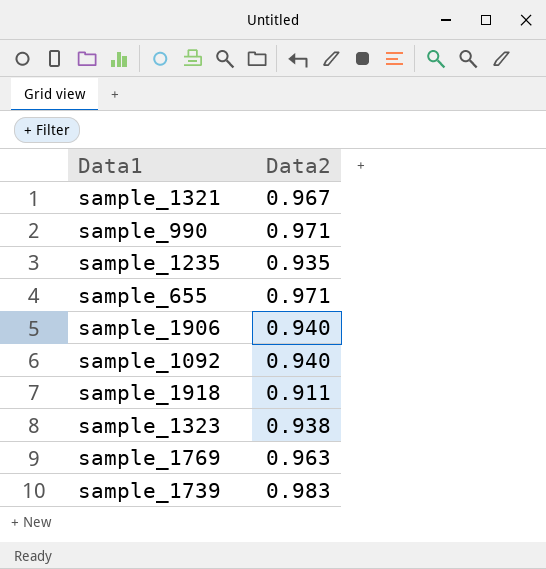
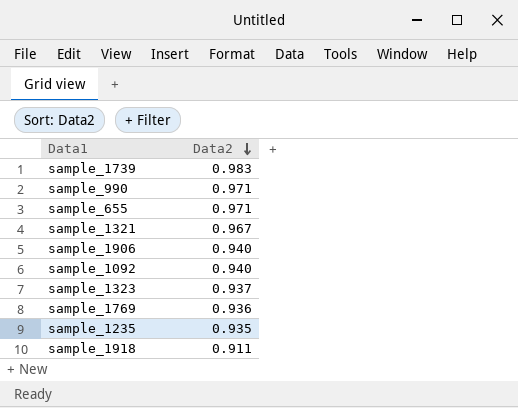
row order: none -> Data2 descending
sample_1323 | Data2: 0.938 -> 0.937
sample_1769 | Data2: 0.963 -> 0.936

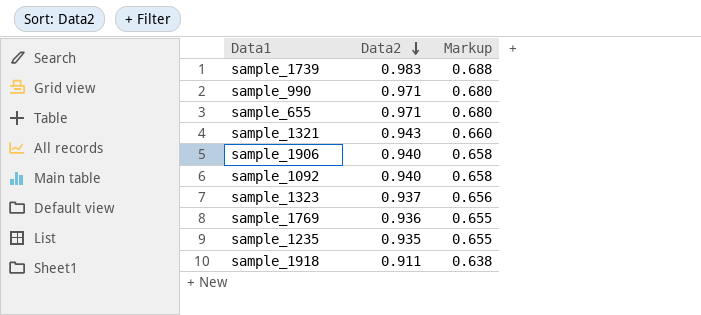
column Markup | formula: none -> [Data2] * 0.7
sample_1321 | Data2: 0.967 -> 0.943

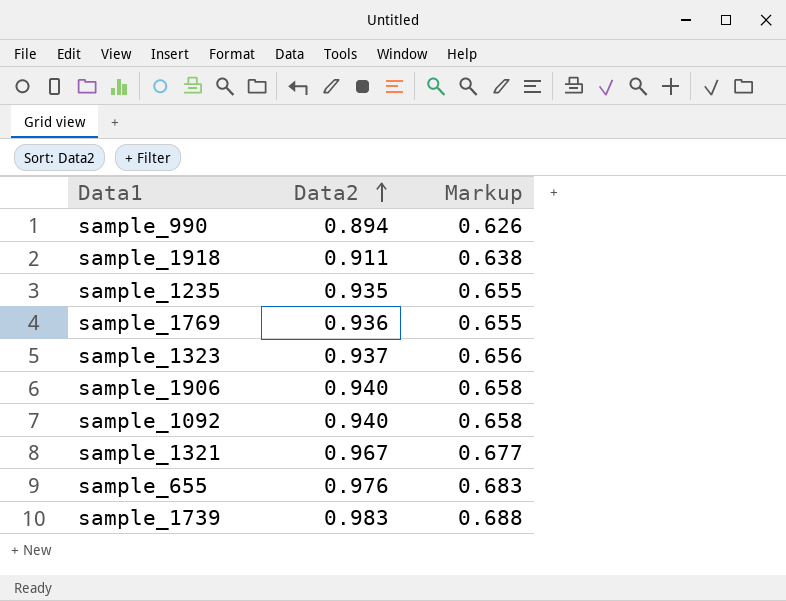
row order: Data2 descending -> Data2 ascending
sample_990 | Data2: 0.971 -> 0.894
sample_990 | Markup: 0.680 -> 0.626
sample_1321 | Data2: 0.943 -> 0.967
sample_1321 | Markup: 0.660 -> 0.677
sample_655 | Data2: 0.971 -> 0.976
sample_655 | Markup: 0.680 -> 0.683

